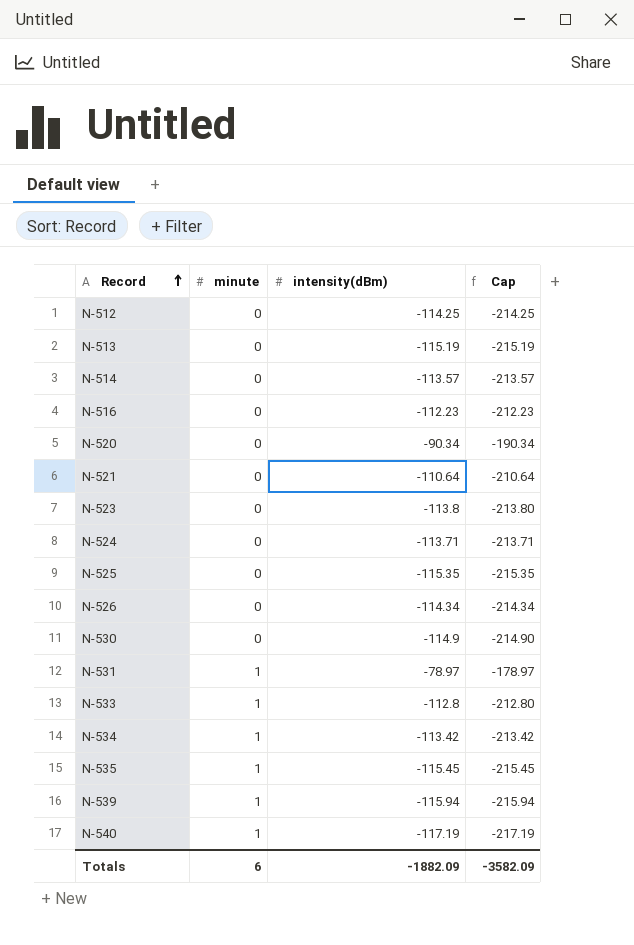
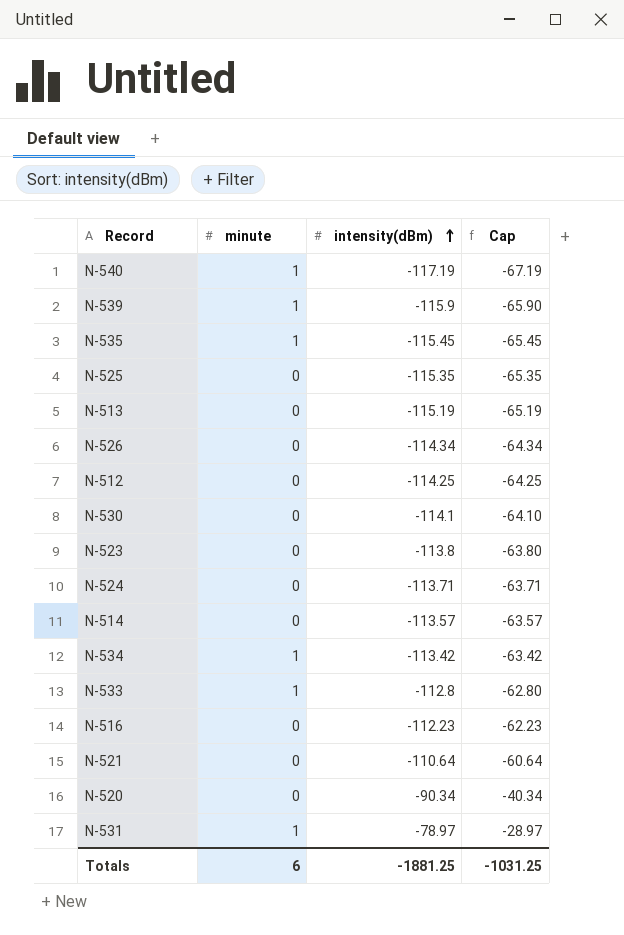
row order: Record ascending -> intensity(dBm) ascending
column Cap | formula: [intensity(dBm)] - 100 -> [intensity(dBm)] + 50
N-539 | intensity(dBm): -115.94 -> -115.9
N-530 | intensity(dBm): -114.9 -> -114.1
Totals | intensity(dBm): -1882.09 -> -1881.25
Totals | Cap: -3582.09 -> -1031.25

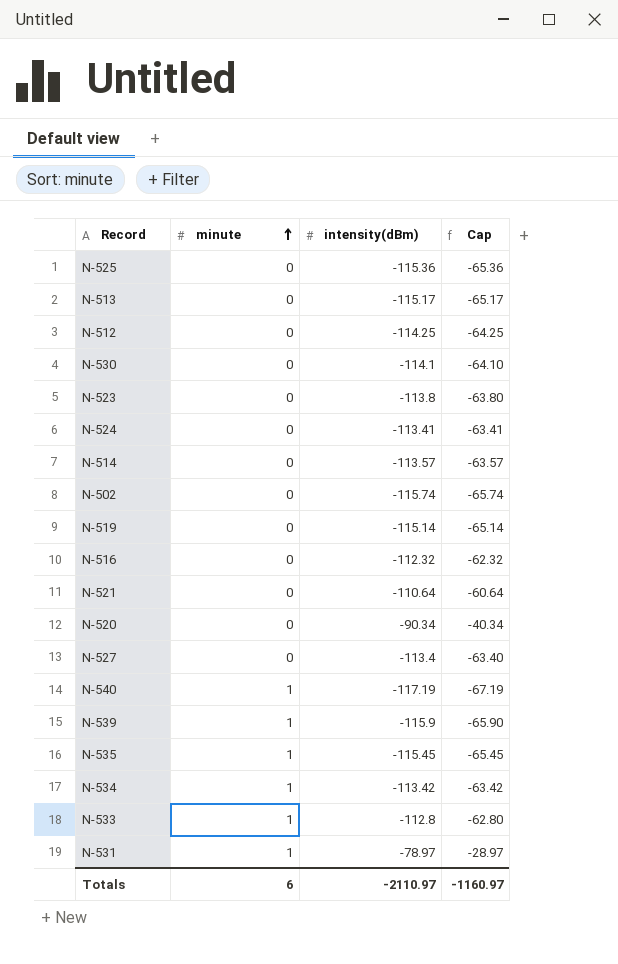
row order: intensity(dBm) ascending -> minute ascending
row N-526: 0 | -114.34 | -64.34 -> none
N-525 | intensity(dBm): -115.35 -> -115.36
N-525 | Cap: -65.35 -> -65.36
N-513 | intensity(dBm): -115.19 -> -115.17
N-513 | Cap: -65.19 -> -65.17
N-524 | intensity(dBm): -113.71 -> -113.41
N-524 | Cap: -63.71 -> -63.41
row N-502: none -> 0 | -115.74 | -65.74
row N-519: none -> 0 | -115.14 | -65.14
N-516 | intensity(dBm): -112.23 -> -112.32
N-516 | Cap: -62.23 -> -62.32
row N-527: none -> 0 | -113.4 | -63.40
Totals | intensity(dBm): -1881.25 -> -2110.97
Totals | Cap: -1031.25 -> -1160.97

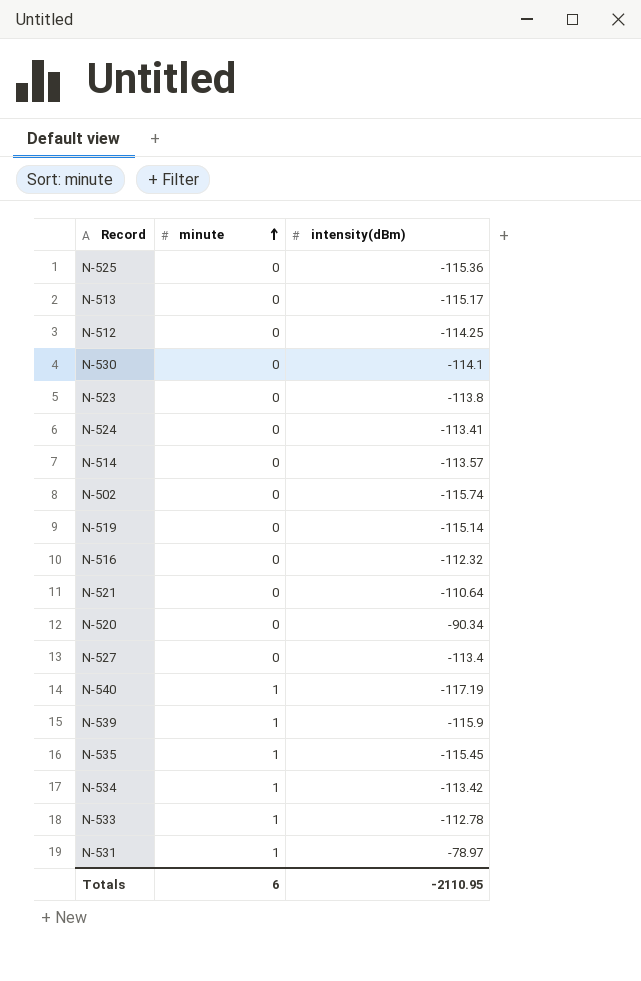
column Cap | formula: [intensity(dBm)] + 50 -> none
N-533 | intensity(dBm): -112.8 -> -112.78
Totals | intensity(dBm): -2110.97 -> -2110.95

